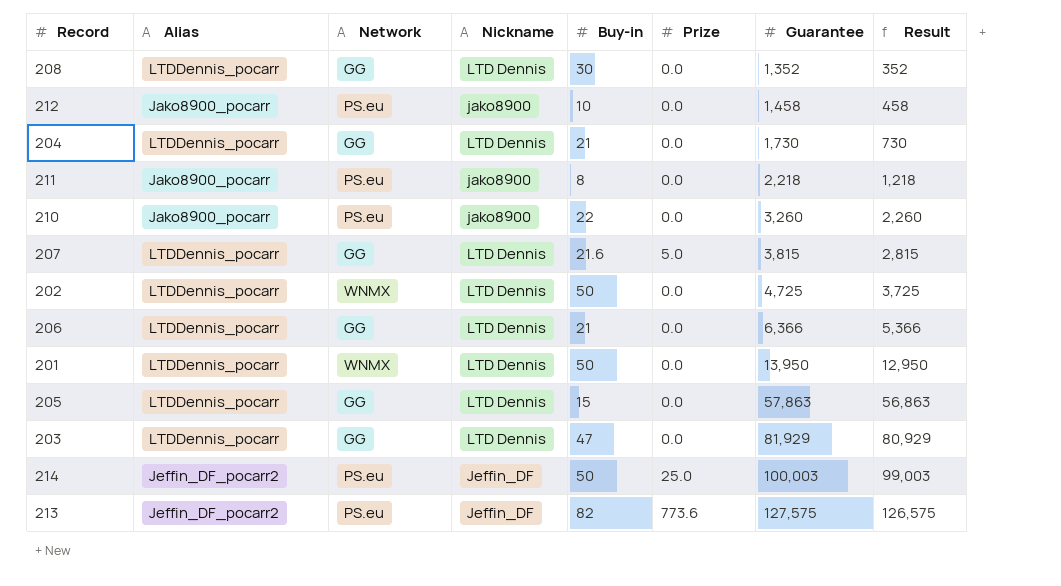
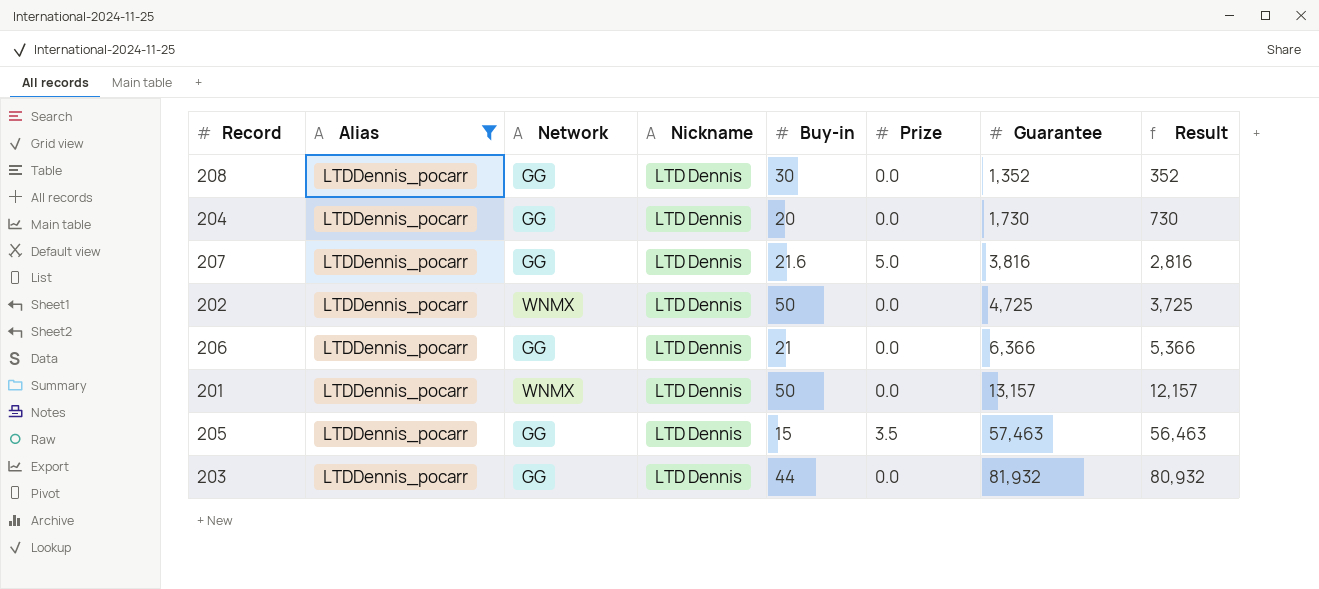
filter: none -> Alias = LTDDennis_pocarr
204 | Buy-in: 21 -> 20
207 | Guarantee: 3,815 -> 3,816
207 | Result: 2,815 -> 2,816
201 | Guarantee: 13,950 -> 13,157
201 | Result: 12,950 -> 12,157
205 | Prize: 0.0 -> 3.5
205 | Guarantee: 57,863 -> 57,463
205 | Result: 56,863 -> 56,463
203 | Buy-in: 47 -> 44
203 | Guarantee: 81,929 -> 81,932
203 | Result: 80,929 -> 80,932

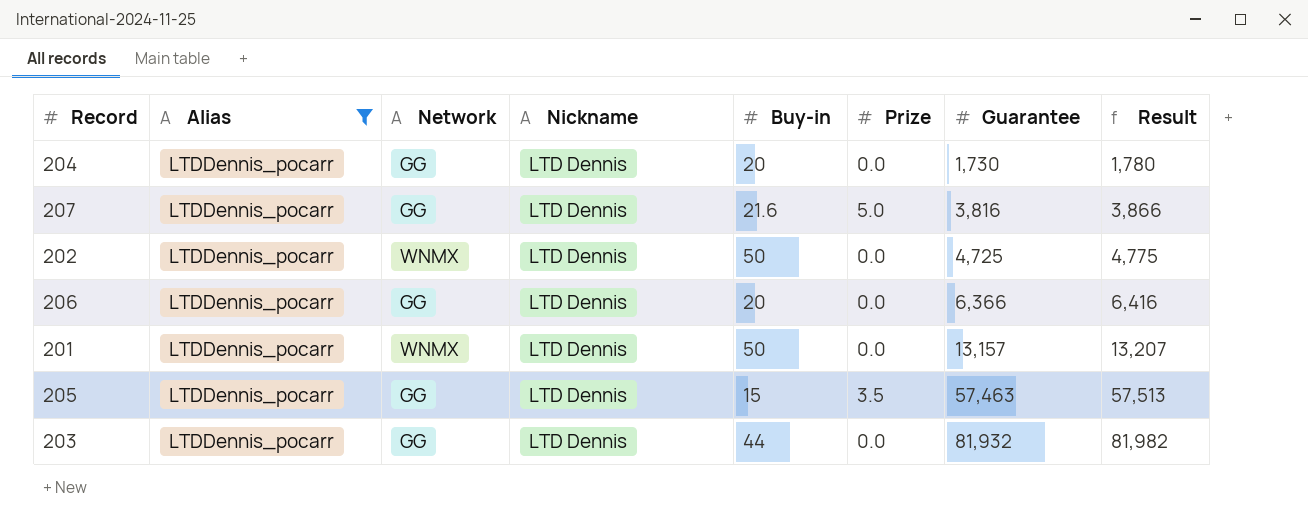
column Result | formula: [Guarantee] - 1000 -> [Guarantee] + 50
row 208: LTDDennis_pocarr | GG | LTD Dennis | 30 | 0.0 | 1,352 | 352 -> none
206 | Buy-in: 21 -> 20

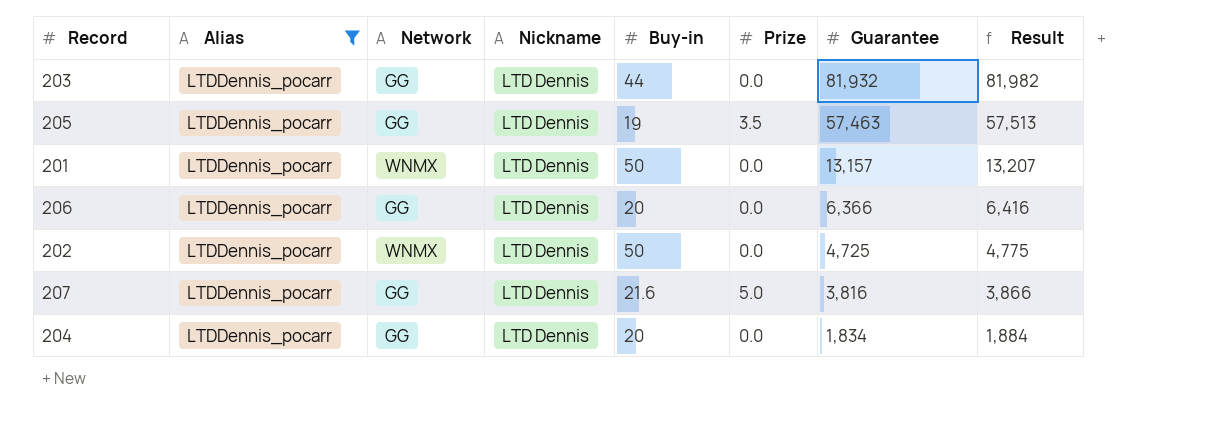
row order: Guarantee ascending -> Guarantee descending
205 | Buy-in: 15 -> 19
204 | Guarantee: 1,730 -> 1,834
204 | Result: 1,780 -> 1,884

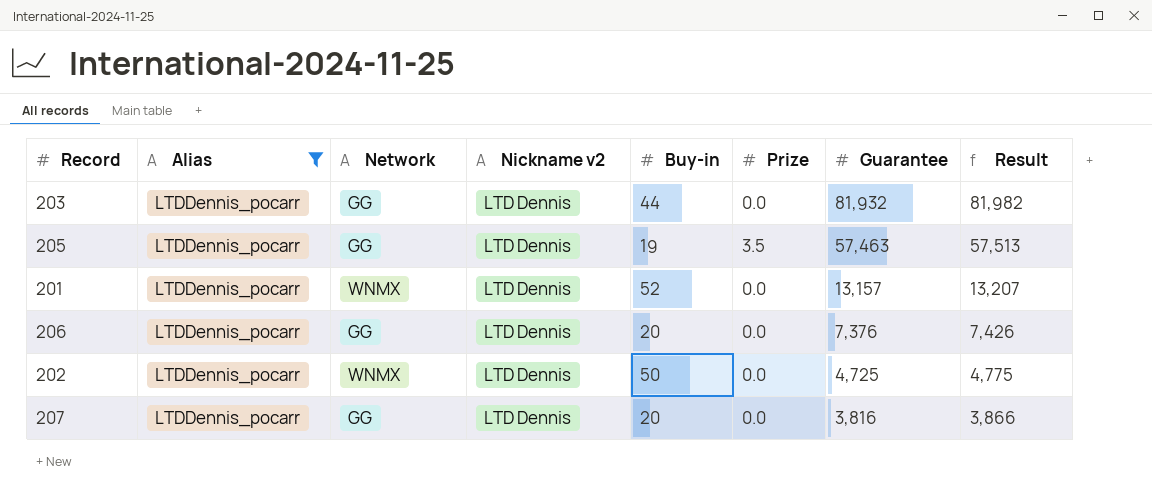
column name: Nickname -> Nickname v2
row 204: LTDDennis_pocarr | GG | LTD Dennis | 20 | 0.0 | 1,834 | 1,884 -> none
201 | Buy-in: 50 -> 52
206 | Guarantee: 6,366 -> 7,376
206 | Result: 6,416 -> 7,426
207 | Buy-in: 21.6 -> 20
207 | Prize: 5.0 -> 0.0

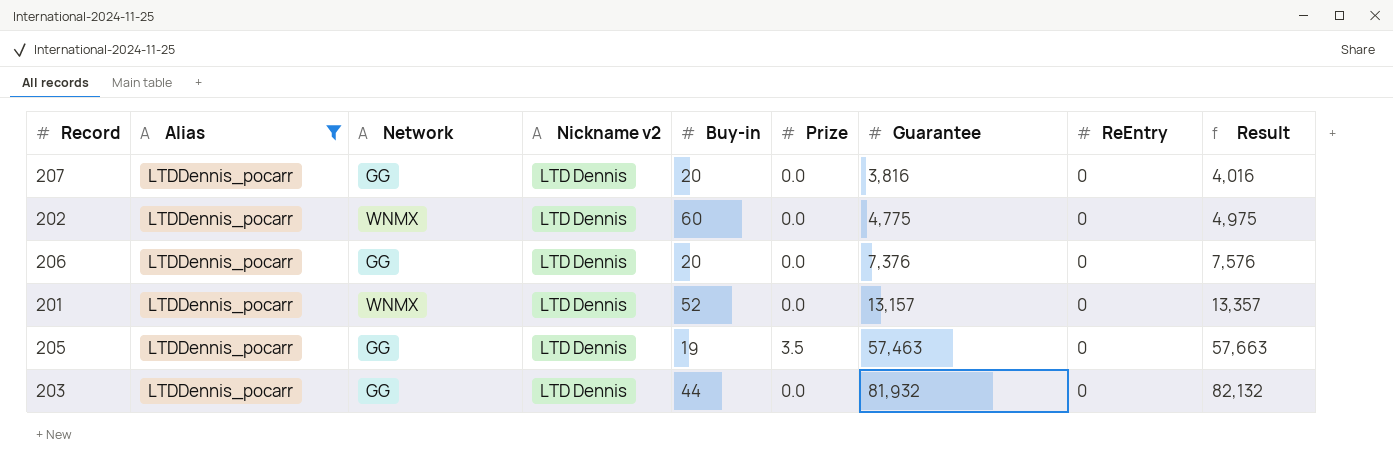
row order: Guarantee descending -> Guarantee ascending
column ReEntry | position: none -> 8
column Result | formula: [Guarantee] + 50 -> [Guarantee] + 200
202 | Buy-in: 50 -> 60
202 | Guarantee: 4,725 -> 4,775

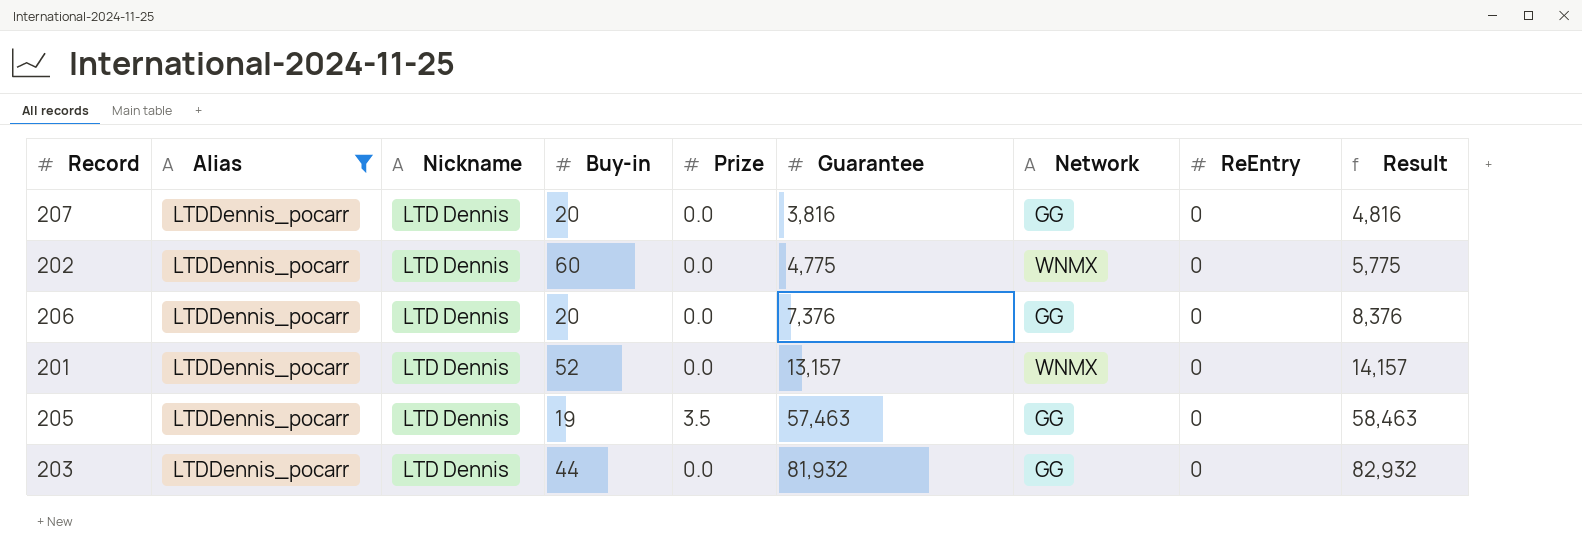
column name: Nickname v2 -> Nickname
column Network | position: 3 -> 7
column Result | formula: [Guarantee] + 200 -> [Guarantee] + 1000

